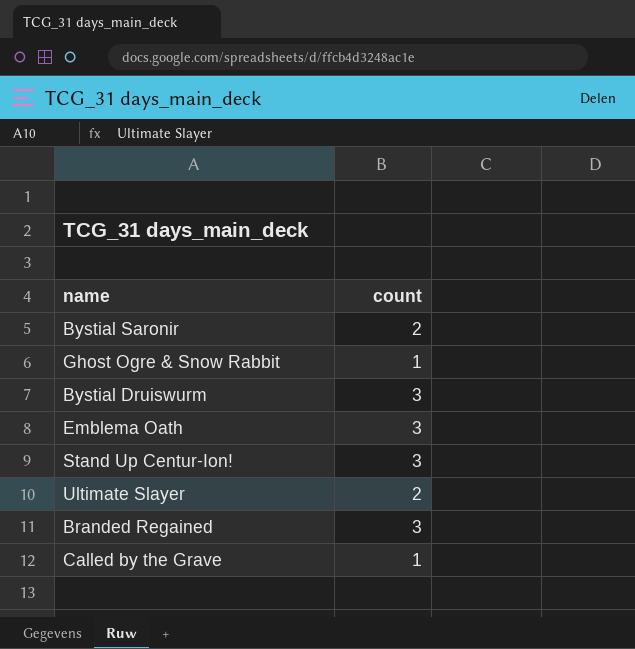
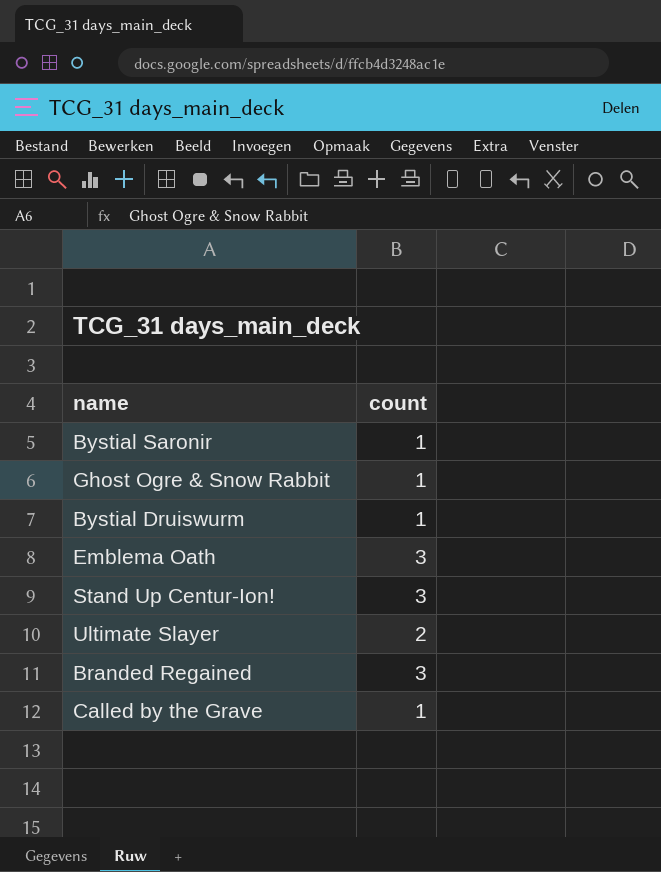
Bystial Saronir | count: 2 -> 1
Bystial Druiswurm | count: 3 -> 1

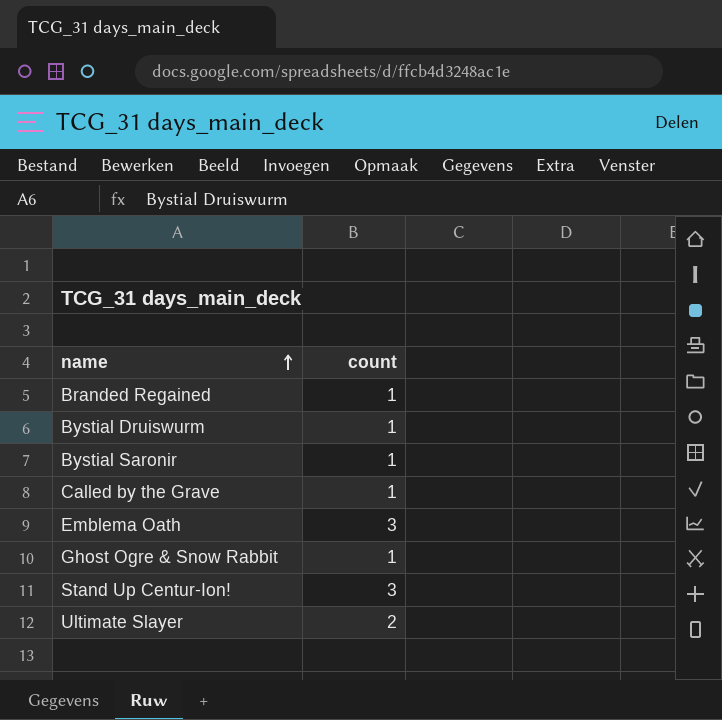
row order: none -> name ascending
Branded Regained | count: 3 -> 1

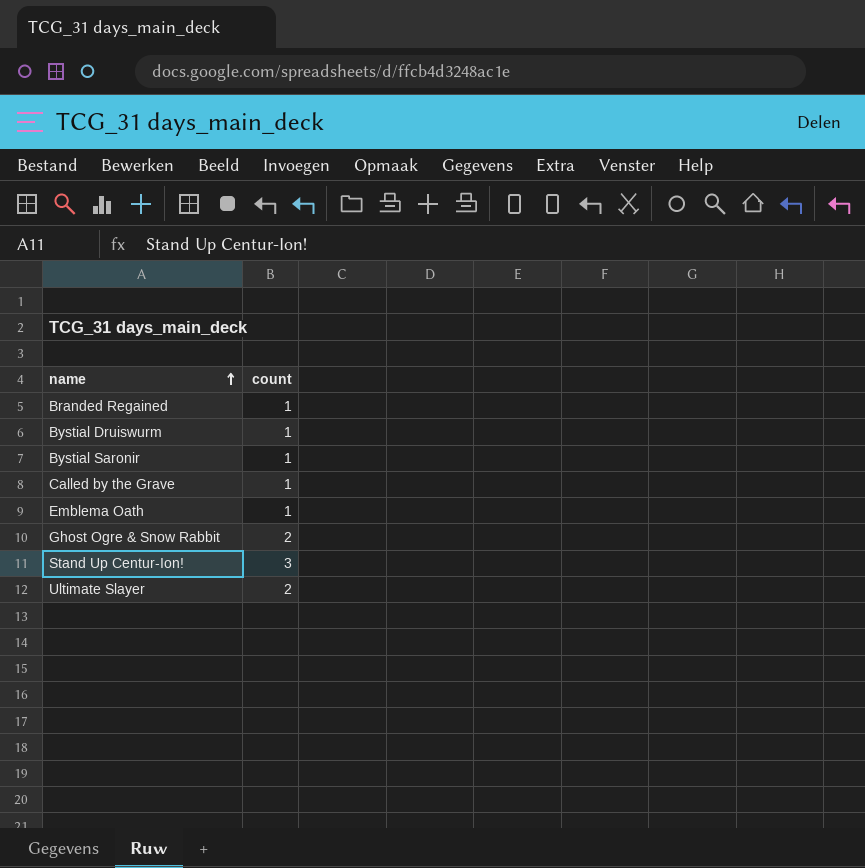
Emblema Oath | count: 3 -> 1
Ghost Ogre & Snow Rabbit | count: 1 -> 2

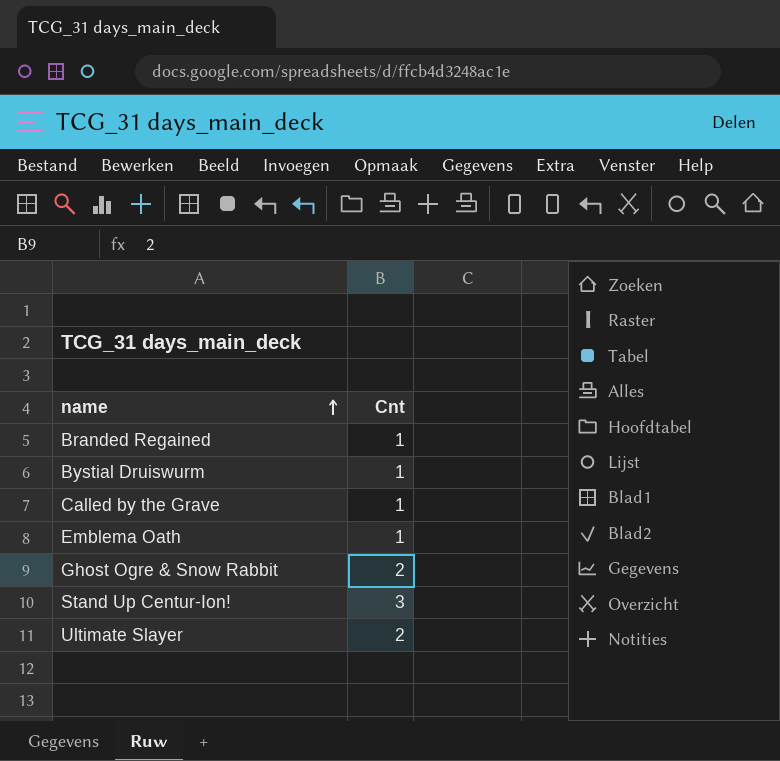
column name: count -> Cnt
row Bystial Saronir: 1 -> none

